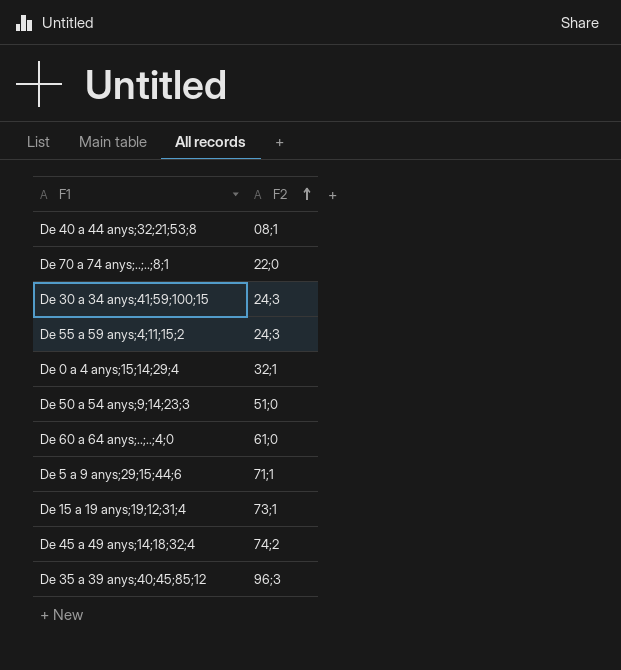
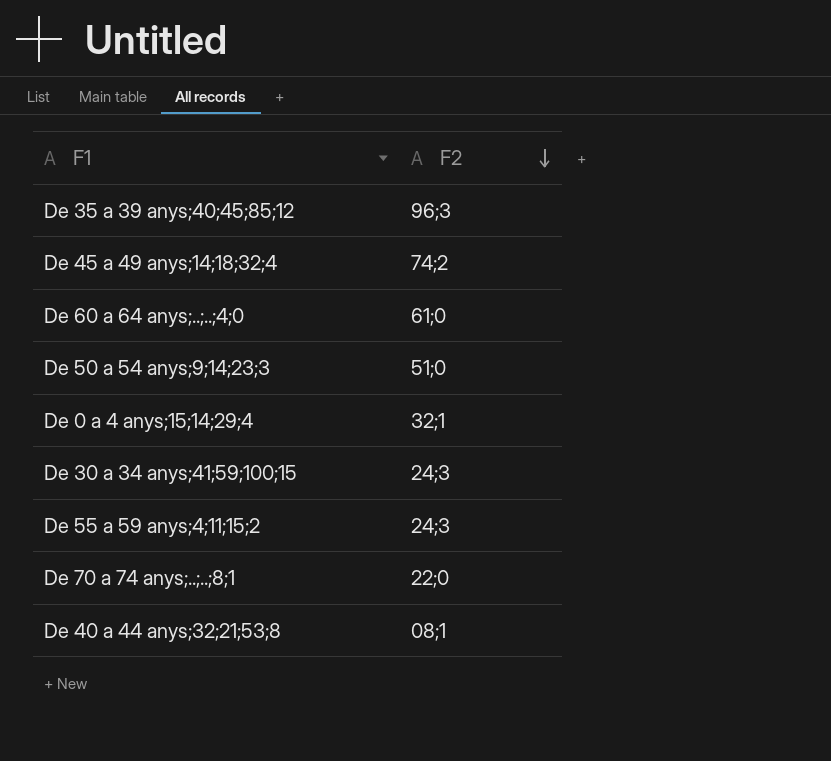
row order: F2 ascending -> F2 descending
row De 5 a 9 anys;29;15;44;6: 71;1 -> none
row De 15 a 19 anys;19;12;31;4: 73;1 -> none

